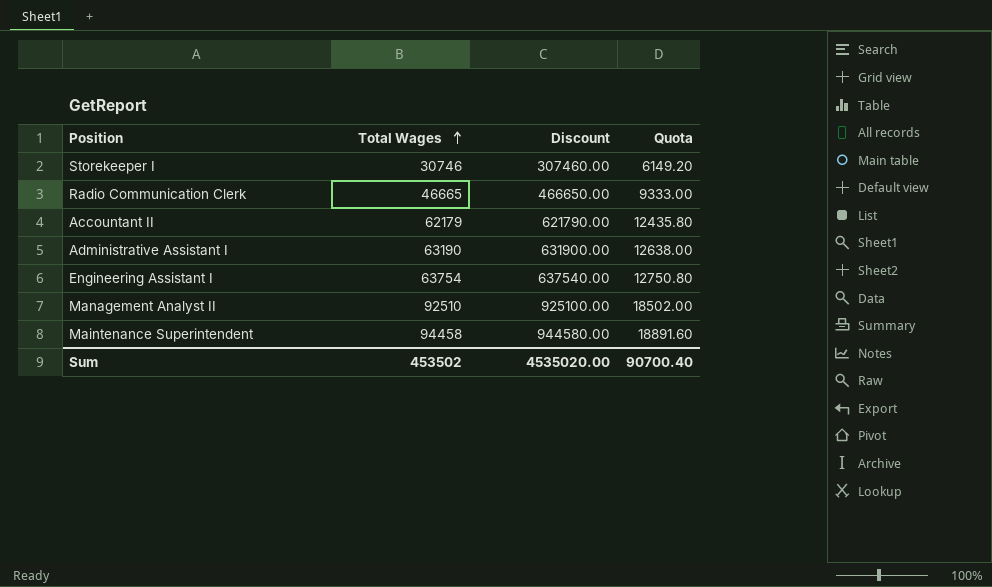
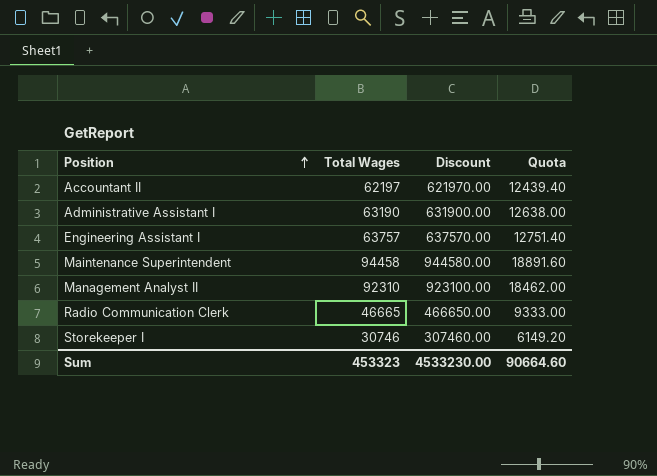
row order: Total Wages ascending -> Position ascending
Accountant II | Total Wages: 62179 -> 62197
Accountant II | Discount: 621790.00 -> 621970.00
Accountant II | Quota: 12435.80 -> 12439.40
Engineering Assistant I | Total Wages: 63754 -> 63757
Engineering Assistant I | Discount: 637540.00 -> 637570.00
Engineering Assistant I | Quota: 12750.80 -> 12751.40
Management Analyst II | Total Wages: 92510 -> 92310
Management Analyst II | Discount: 925100.00 -> 923100.00
Management Analyst II | Quota: 18502.00 -> 18462.00
Sum | Total Wages: 453502 -> 453323
Sum | Discount: 4535020.00 -> 4533230.00
Sum | Quota: 90700.40 -> 90664.60

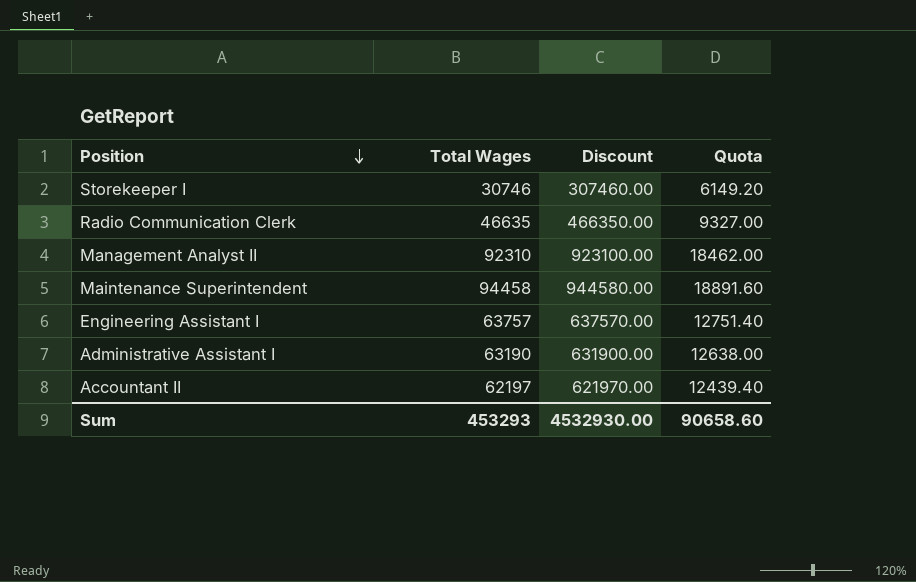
row order: Position ascending -> Position descending
Radio Communication Clerk | Total Wages: 46665 -> 46635
Radio Communication Clerk | Discount: 466650.00 -> 466350.00
Radio Communication Clerk | Quota: 9333.00 -> 9327.00
Sum | Total Wages: 453323 -> 453293
Sum | Discount: 4533230.00 -> 4532930.00
Sum | Quota: 90664.60 -> 90658.60

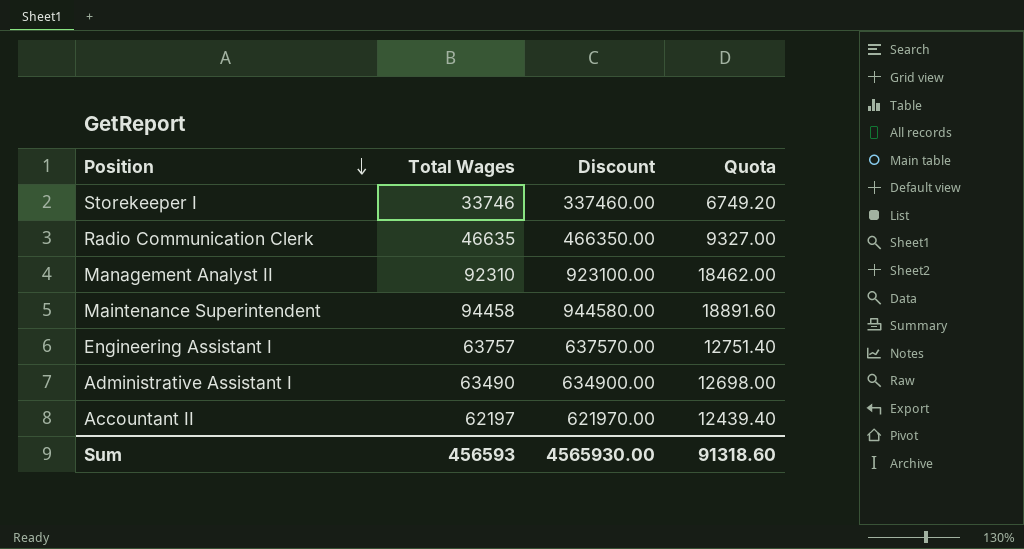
Storekeeper I | Total Wages: 30746 -> 33746
Storekeeper I | Discount: 307460.00 -> 337460.00
Storekeeper I | Quota: 6149.20 -> 6749.20
Administrative Assistant I | Total Wages: 63190 -> 63490
Administrative Assistant I | Discount: 631900.00 -> 634900.00
Administrative Assistant I | Quota: 12638.00 -> 12698.00
Sum | Total Wages: 453293 -> 456593
Sum | Discount: 4532930.00 -> 4565930.00
Sum | Quota: 90658.60 -> 91318.60

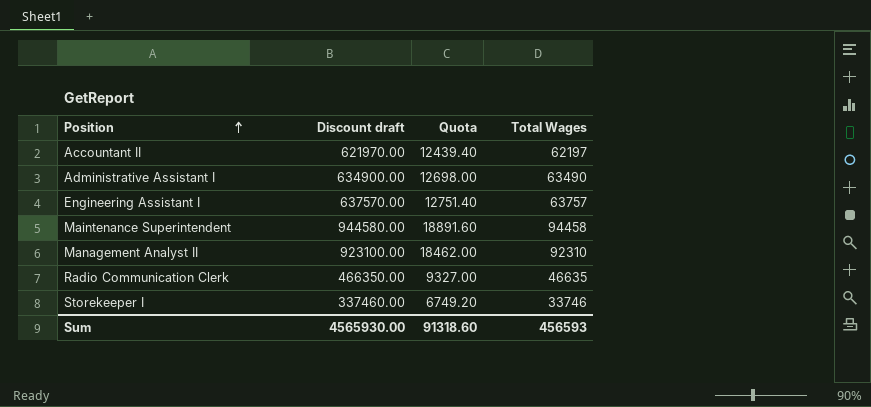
row order: Position descending -> Position ascending
column name: Discount -> Discount draft
column Total Wages | position: 2 -> 4

